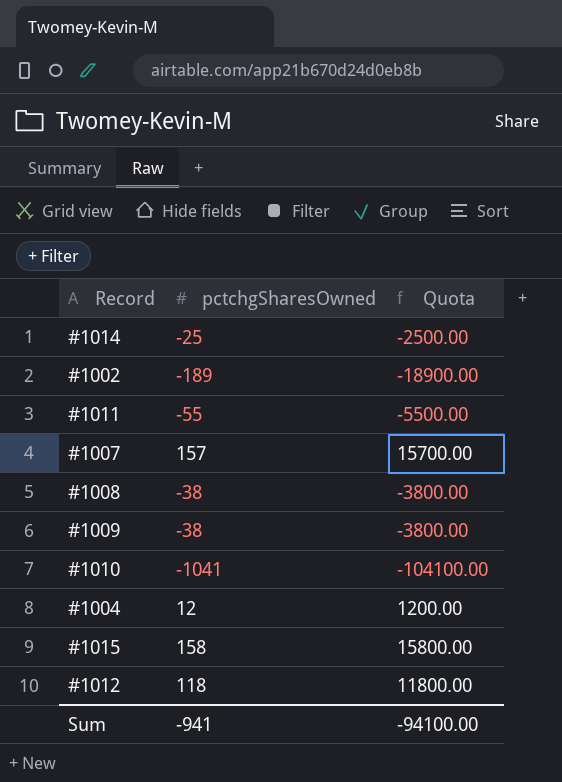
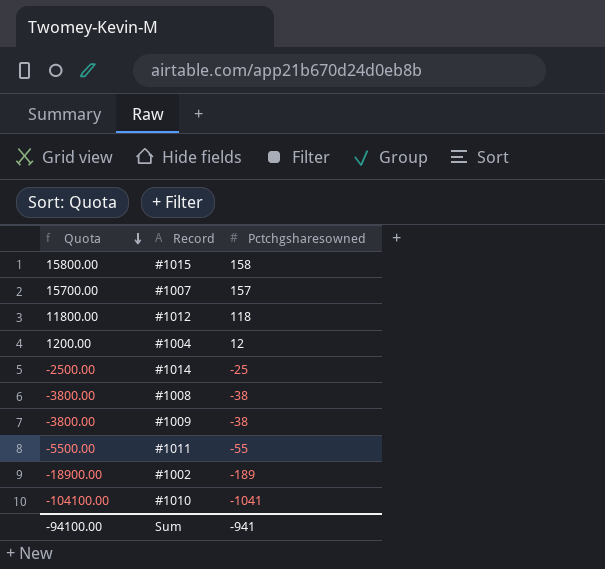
row order: none -> Quota descending
column Quota | position: 3 -> 1
column name: pctchgSharesOwned -> Pctchgsharesowned

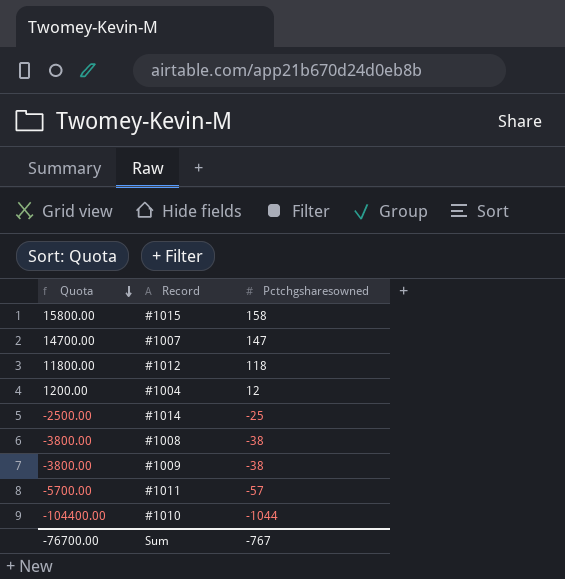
row #1002: -18900.00 | -189 -> none
#1007 | Quota: 15700.00 -> 14700.00
#1007 | Pctchgsharesowned: 157 -> 147
#1011 | Quota: -5500.00 -> -5700.00
#1011 | Pctchgsharesowned: -55 -> -57
#1010 | Quota: -104100.00 -> -104400.00
#1010 | Pctchgsharesowned: -1041 -> -1044
Sum | Quota: -94100.00 -> -76700.00
Sum | Pctchgsharesowned: -941 -> -767

